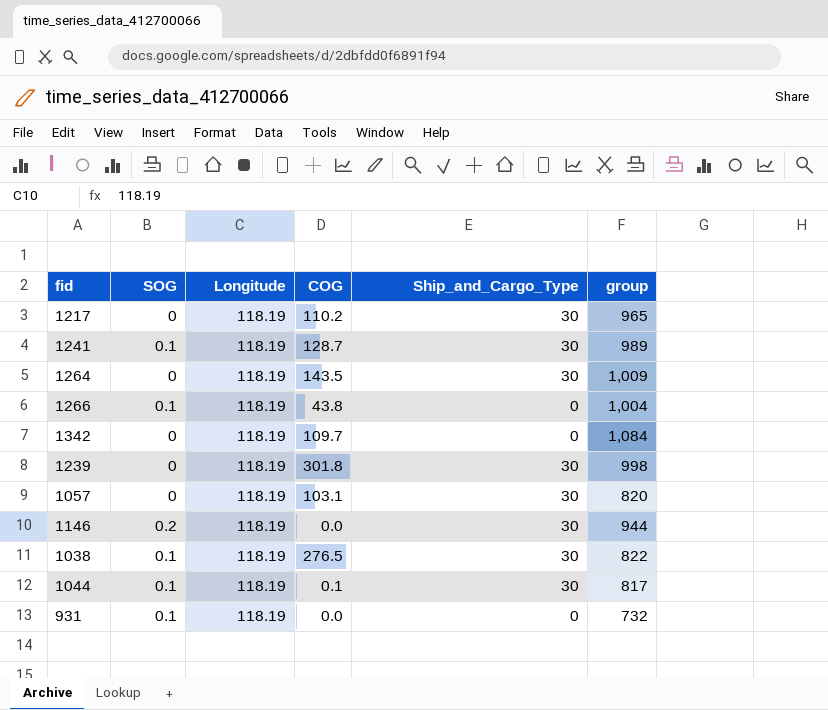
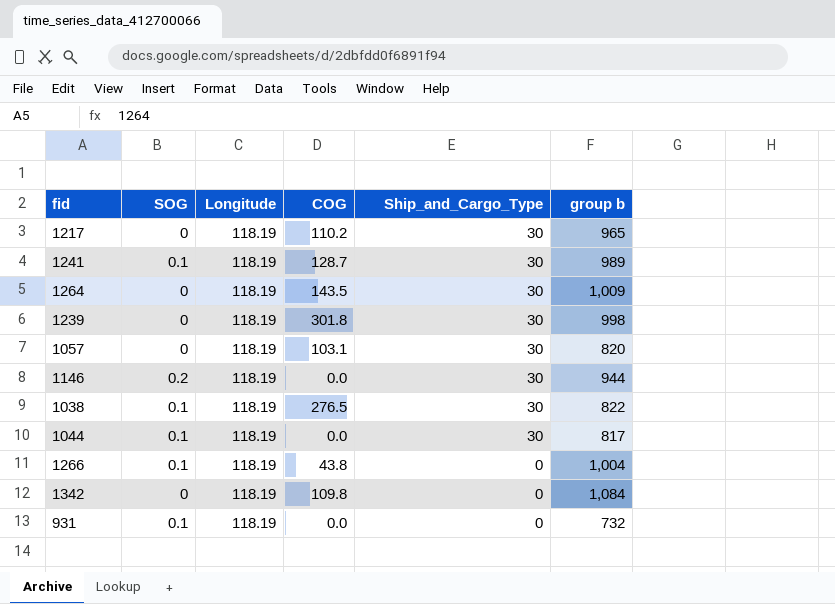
row order: none -> Ship_and_Cargo_Type descending
column name: group -> group b
1044 | COG: 0.1 -> 0.0
1342 | COG: 109.7 -> 109.8

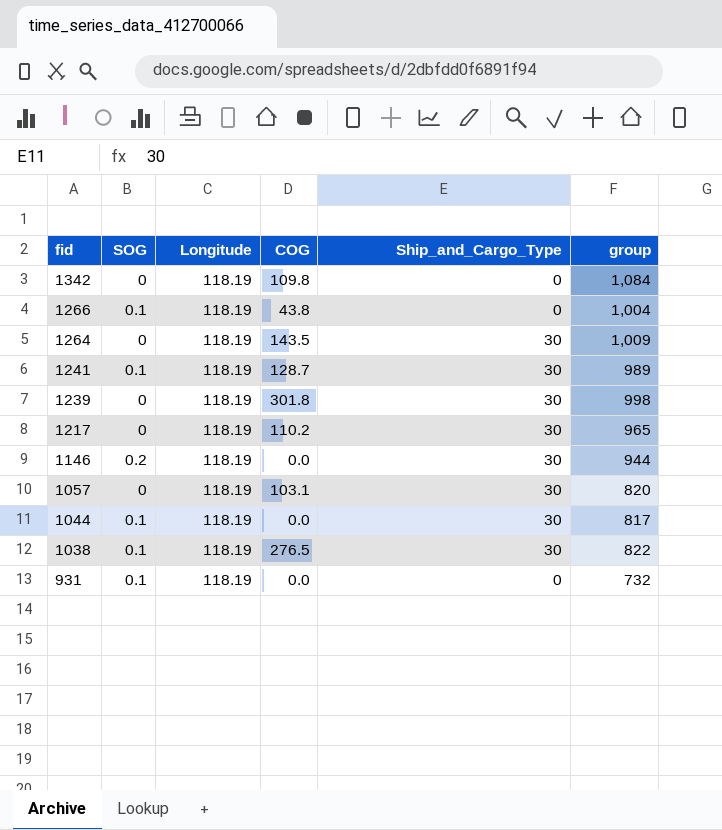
row order: Ship_and_Cargo_Type descending -> fid descending
column name: group b -> group

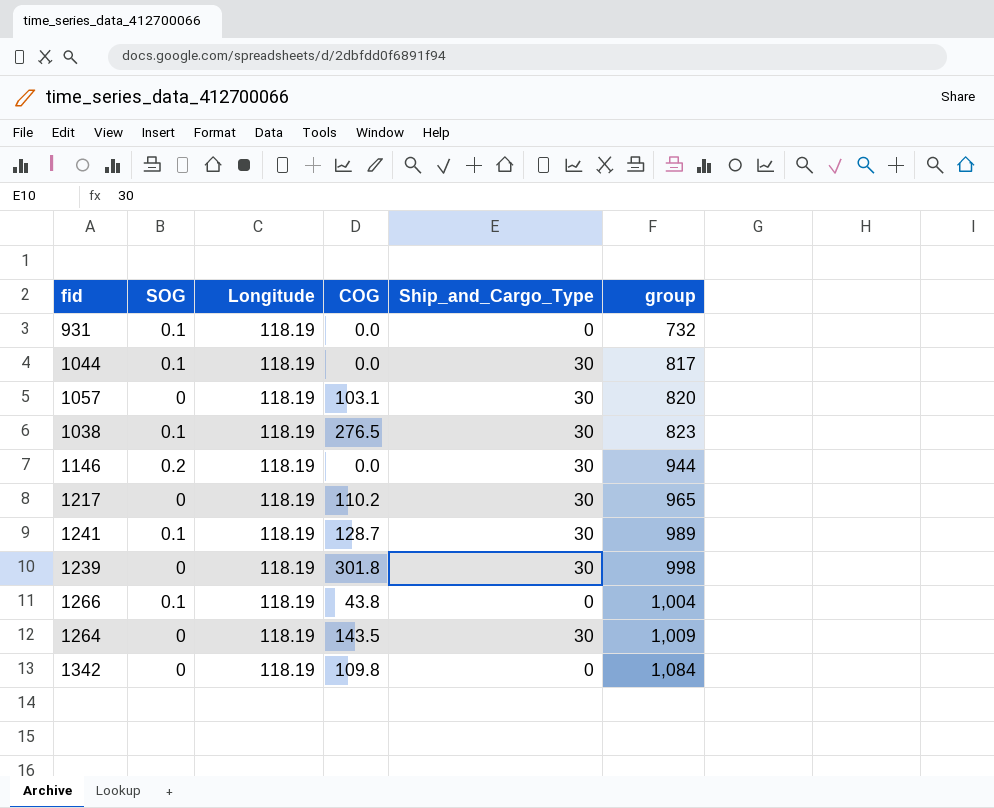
row order: fid descending -> group ascending
1038 | group: 822 -> 823

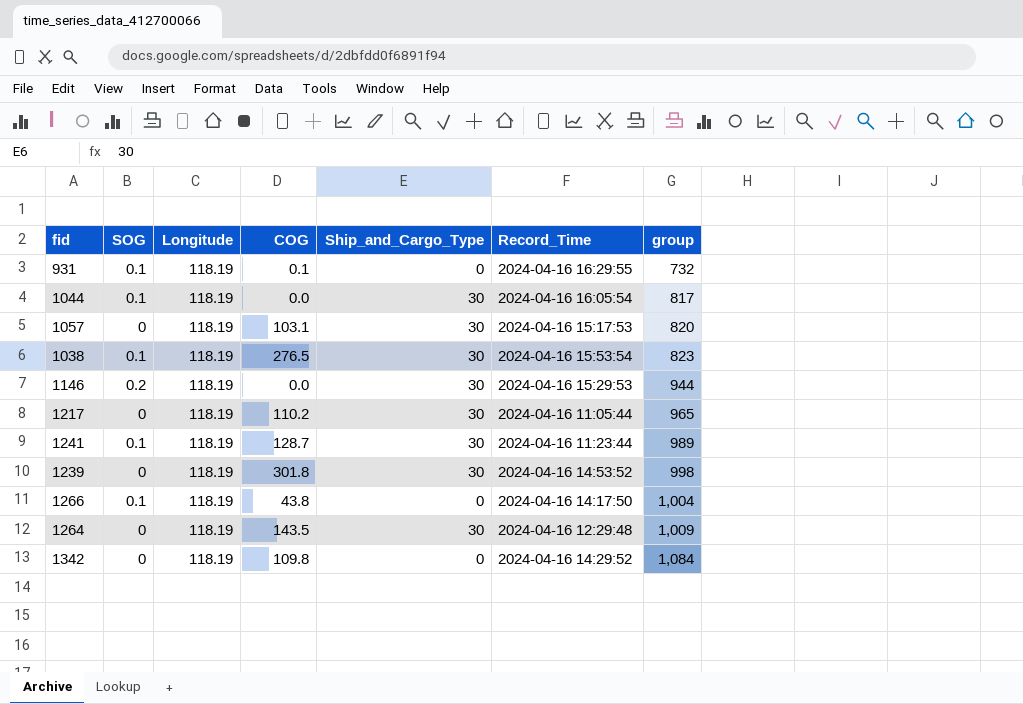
column Record_Time | position: none -> 6
931 | COG: 0.0 -> 0.1

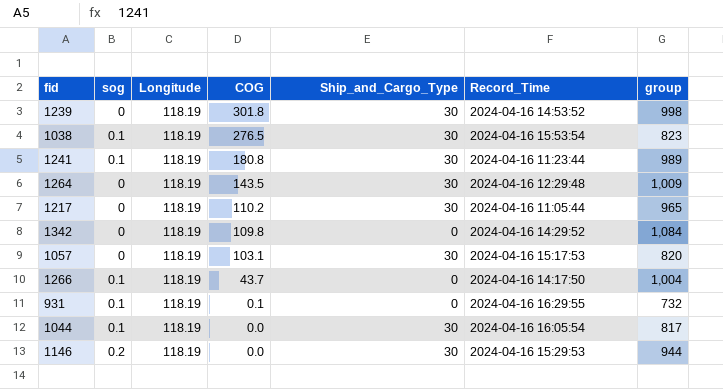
row order: group ascending -> COG descending
column name: SOG -> sog
1241 | COG: 128.7 -> 180.8
1266 | COG: 43.8 -> 43.7

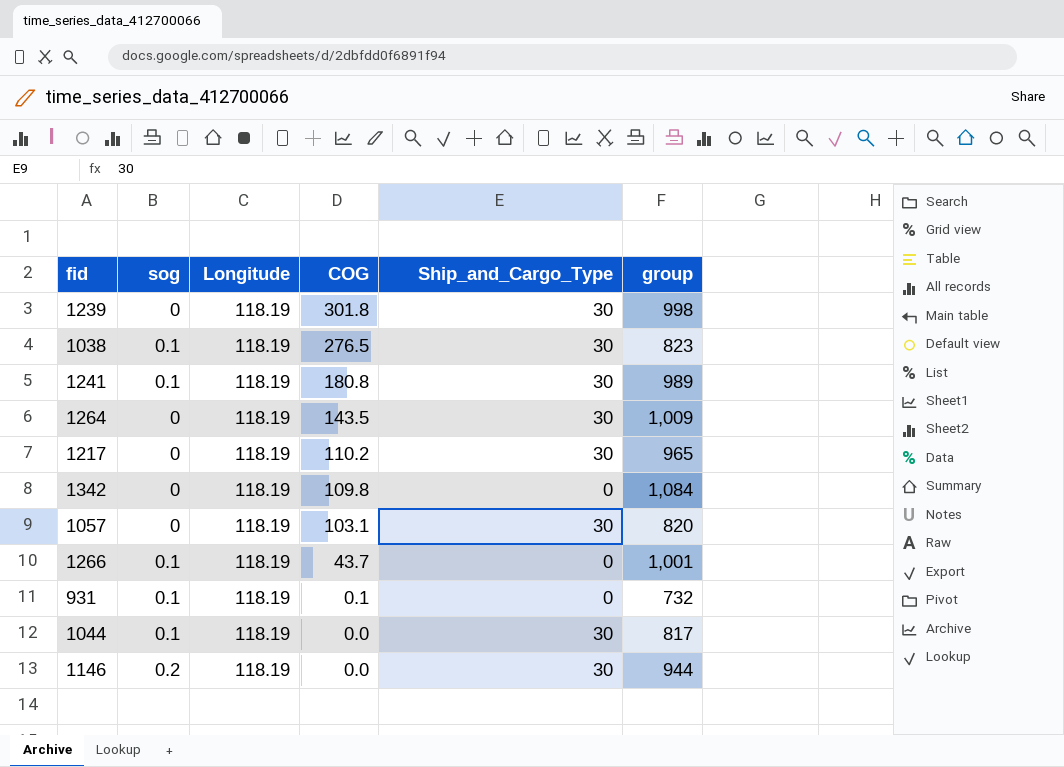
column Record_Time | position: 6 -> none
1266 | group: 1,004 -> 1,001

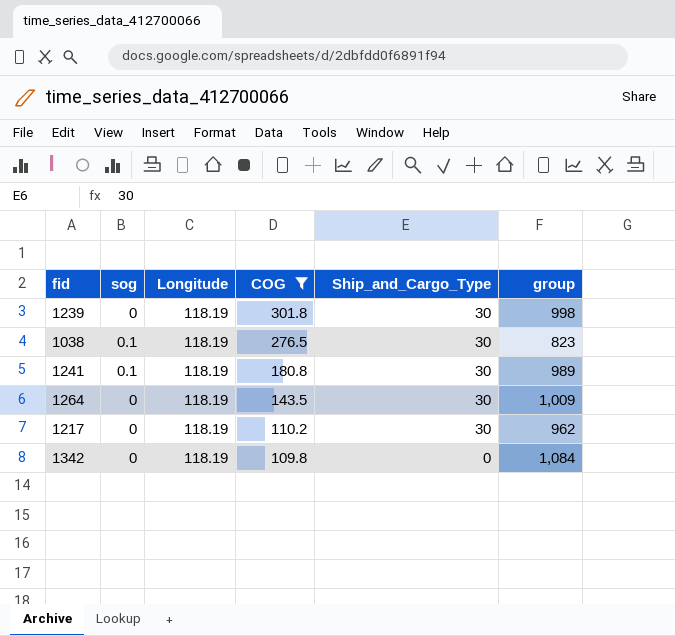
filter: none -> COG >= 109.8
1217 | group: 965 -> 962

